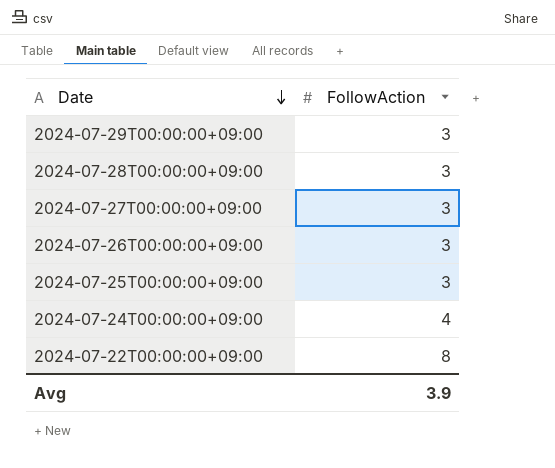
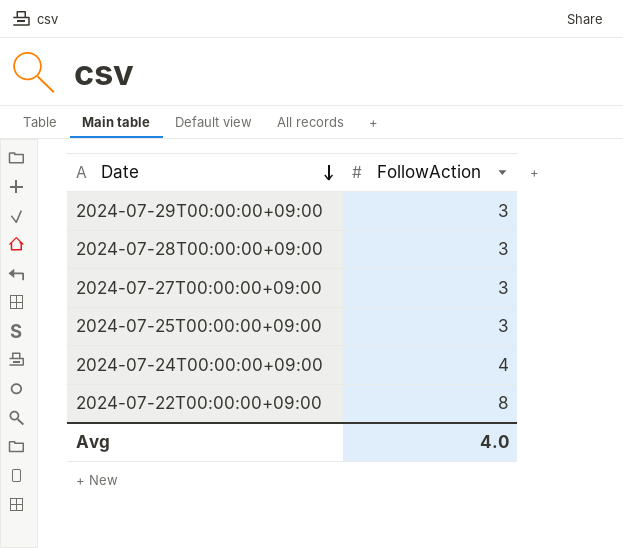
row 2024-07-26T00:00:00+09:00: 3 -> none
Avg | FollowAction: 3.9 -> 4.0

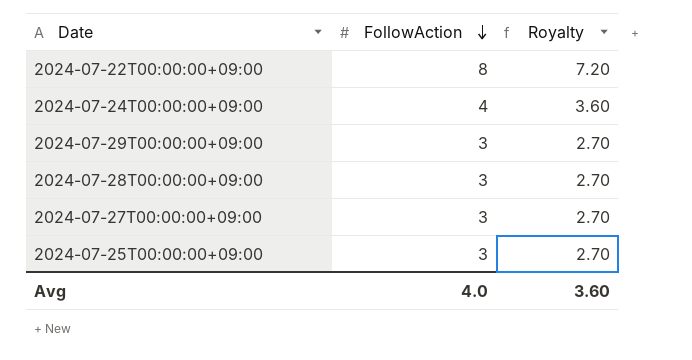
row order: Date descending -> FollowAction descending
column Royalty | formula: none -> [FollowAction] * 0.9

